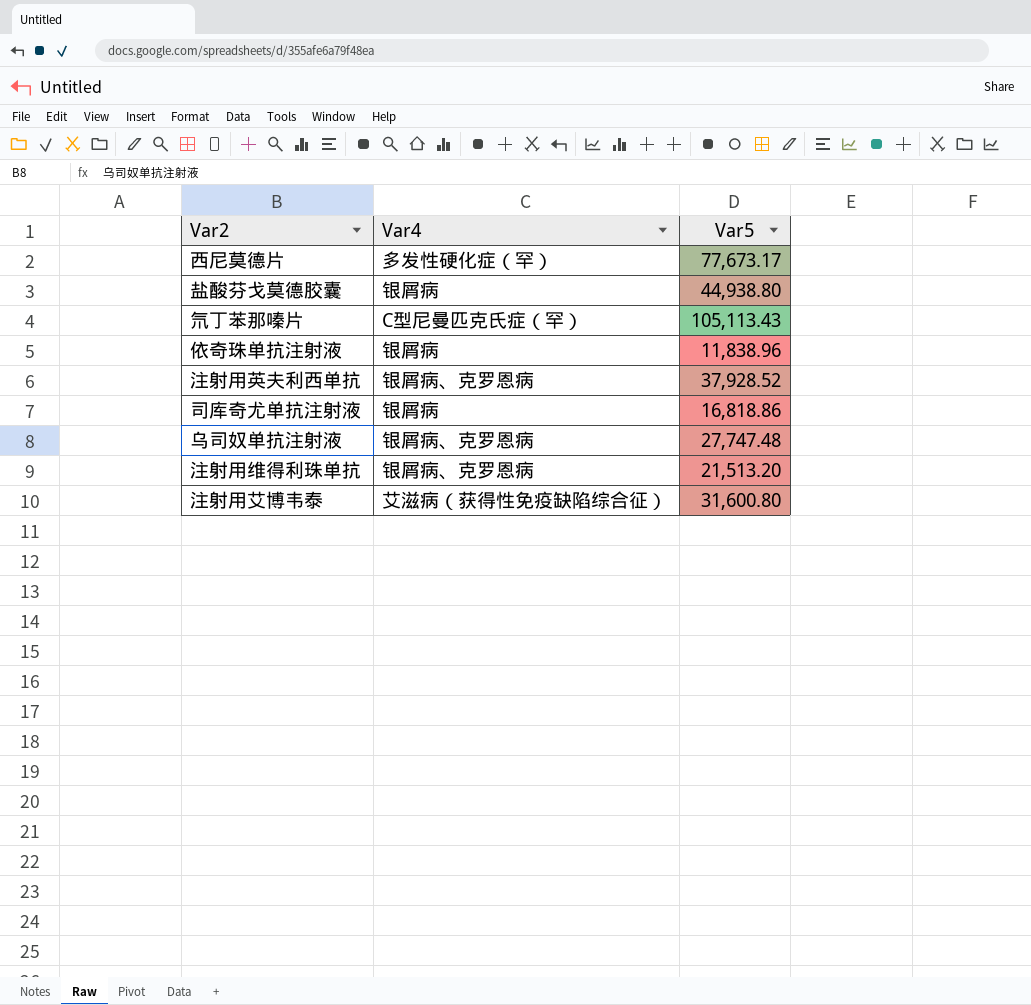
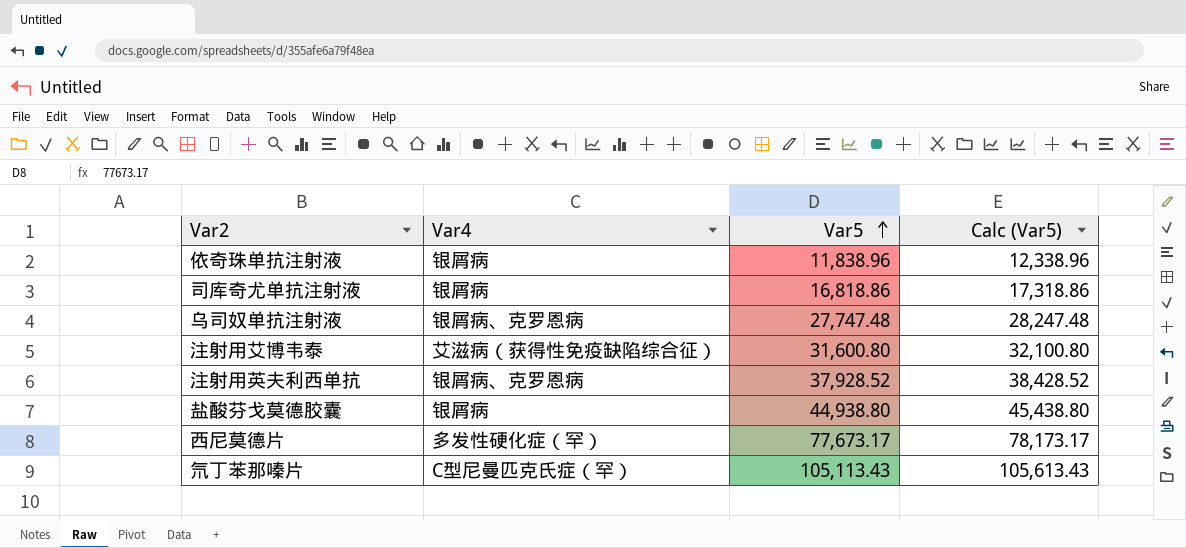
row order: none -> Var5 ascending
column Calc (Var5) | formula: none -> [Var5] + 500
row 注射用维得利珠单抗: 银屑病、克罗恩病 | 21,513.20 -> none

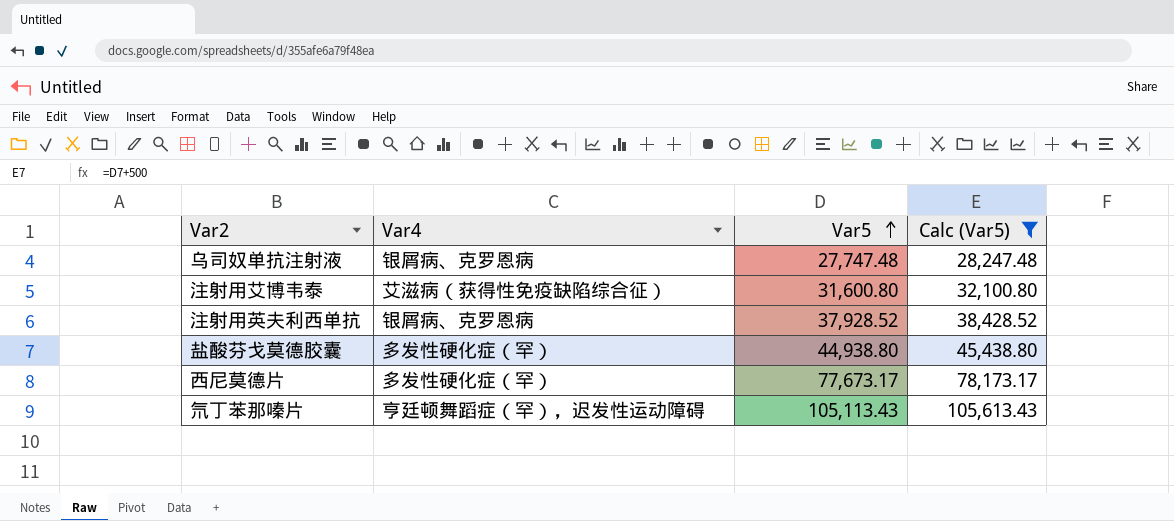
filter: none -> Calc (Var5) >= 28,247.48
盐酸芬戈莫德胶囊 | Var4: 银屑病 -> 多发性硬化症（罕）
氘丁苯那嗪片 | Var4: C型尼曼匹克氏症（罕） -> 亨廷顿舞蹈症（罕），迟发性运动障碍

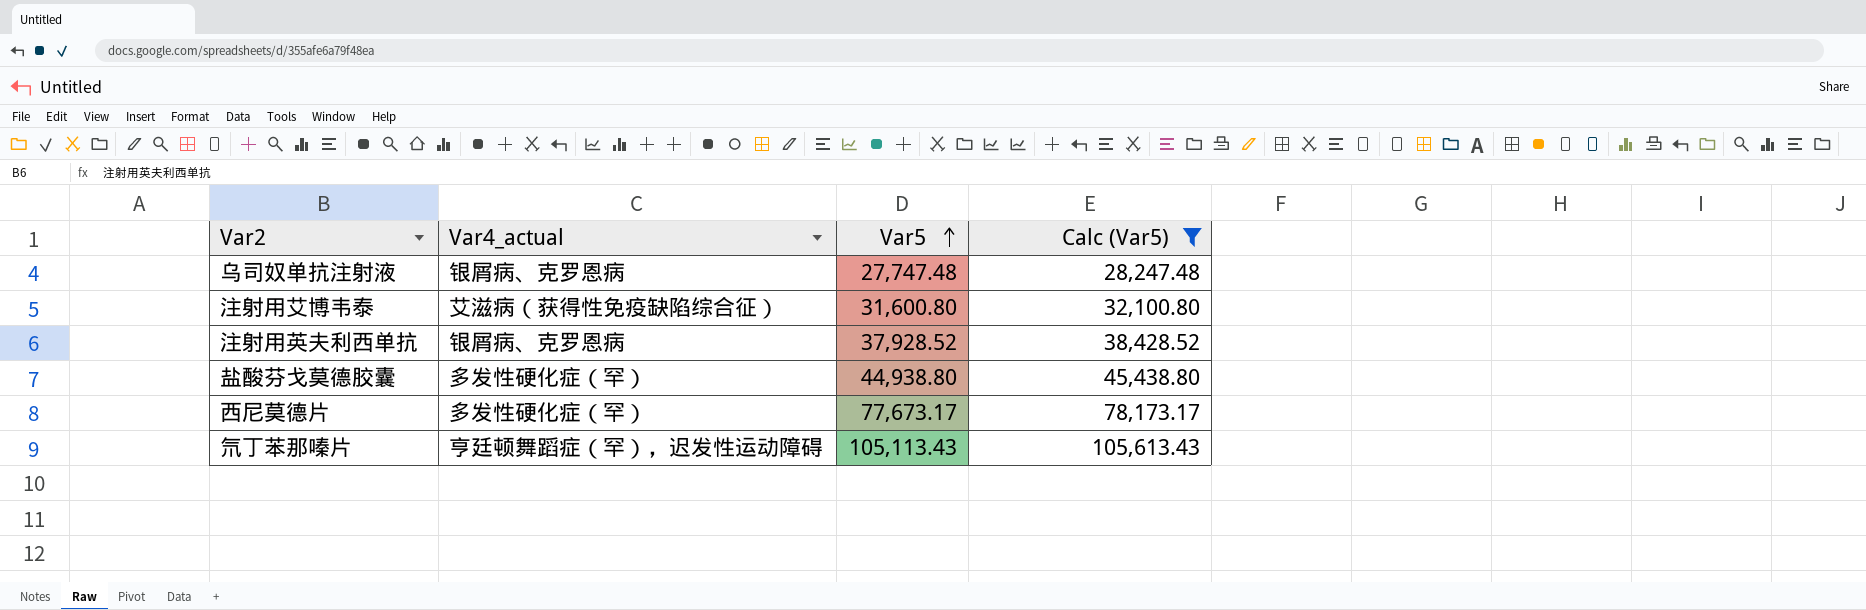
column name: Var4 -> Var4_actual

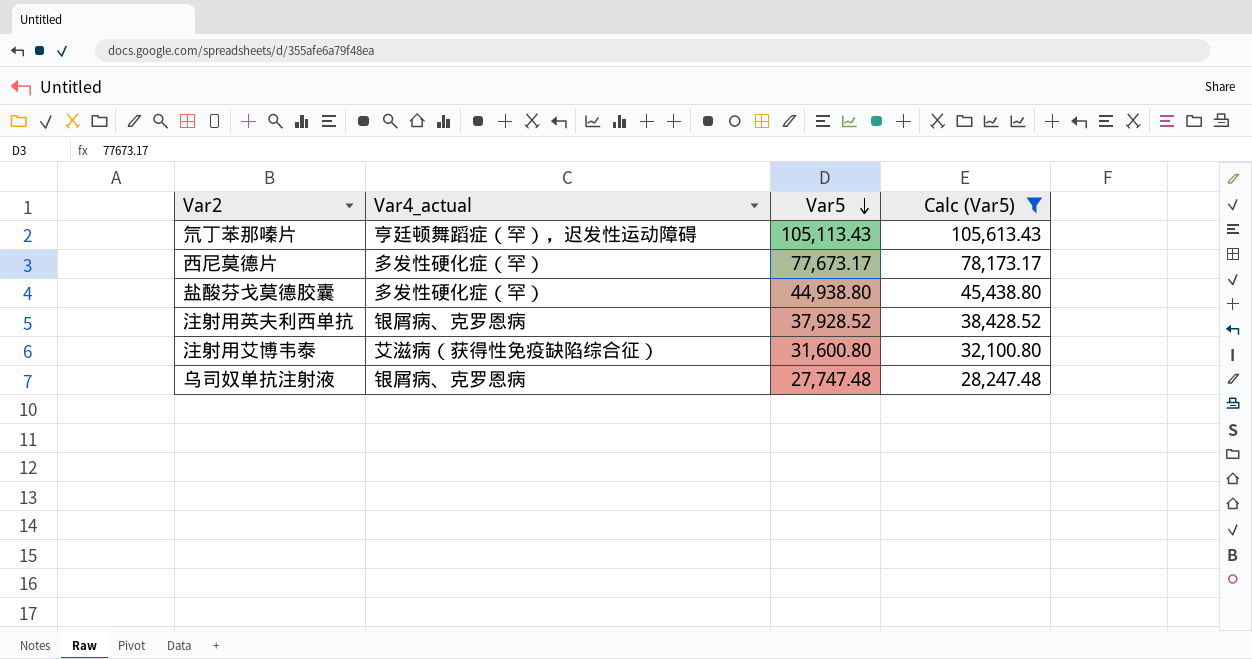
row order: Var5 ascending -> Var5 descending

